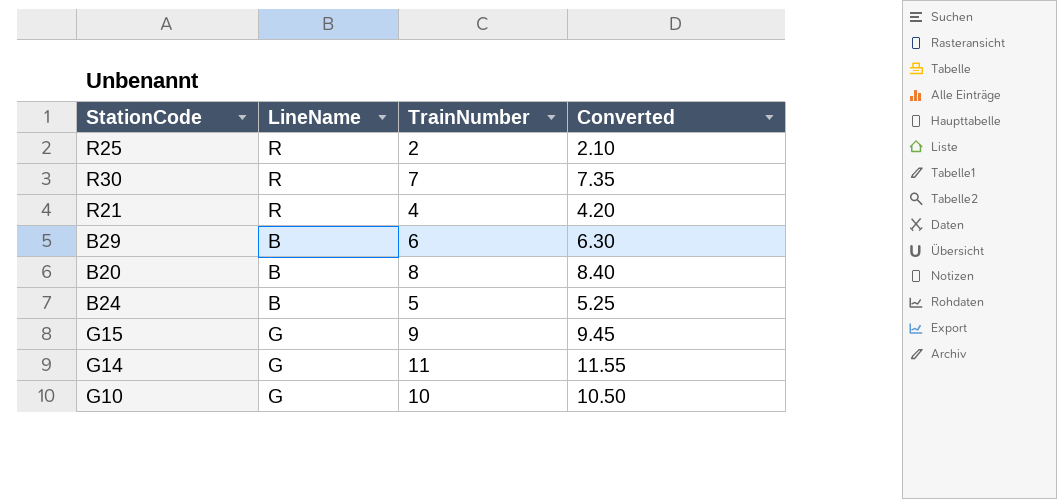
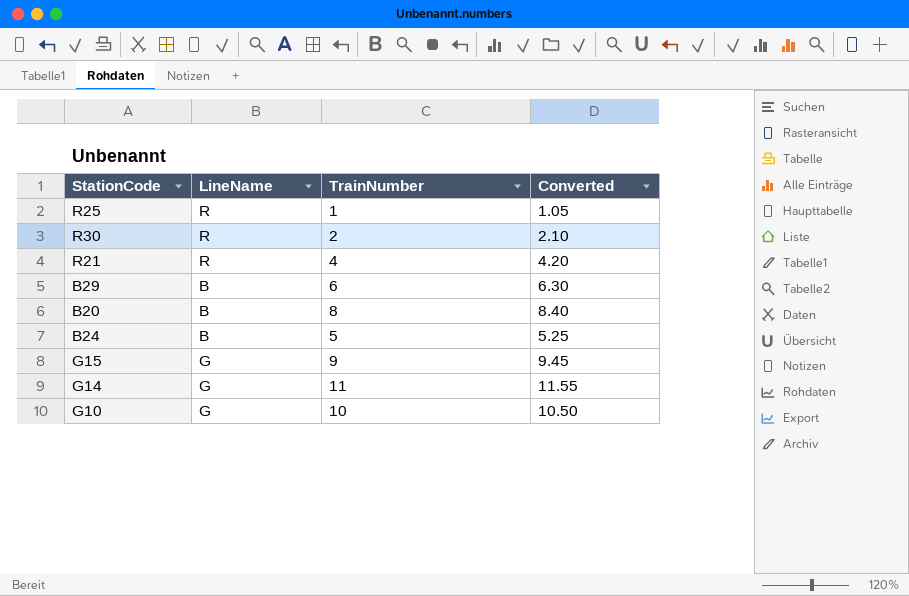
R25 | TrainNumber: 2 -> 1
R25 | Converted: 2.10 -> 1.05
R30 | TrainNumber: 7 -> 2
R30 | Converted: 7.35 -> 2.10

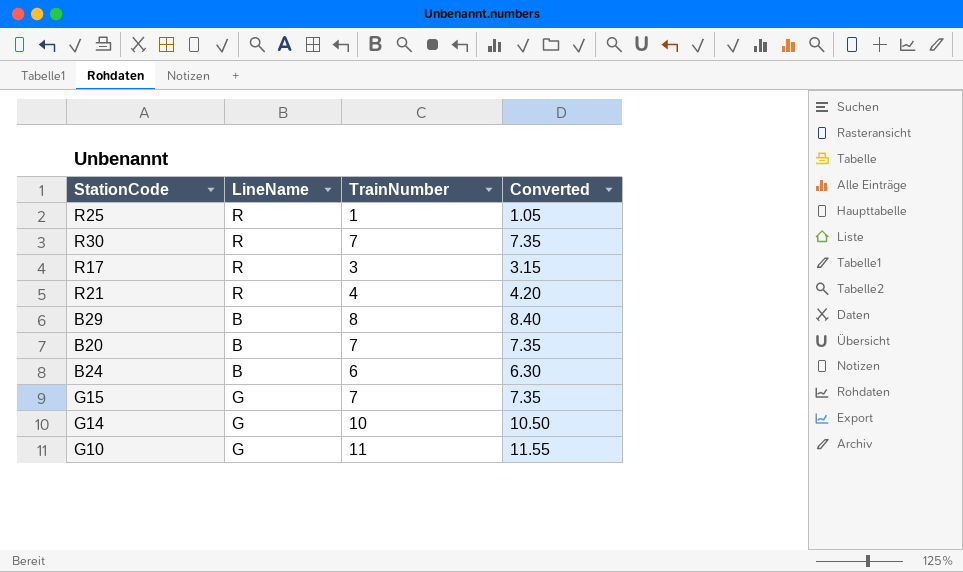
R30 | TrainNumber: 2 -> 7
R30 | Converted: 2.10 -> 7.35
row R17: none -> R | 3 | 3.15
B29 | TrainNumber: 6 -> 8
B29 | Converted: 6.30 -> 8.40
B20 | TrainNumber: 8 -> 7
B20 | Converted: 8.40 -> 7.35
B24 | TrainNumber: 5 -> 6
B24 | Converted: 5.25 -> 6.30
G15 | TrainNumber: 9 -> 7
G15 | Converted: 9.45 -> 7.35
G14 | TrainNumber: 11 -> 10
G14 | Converted: 11.55 -> 10.50
G10 | TrainNumber: 10 -> 11
G10 | Converted: 10.50 -> 11.55

